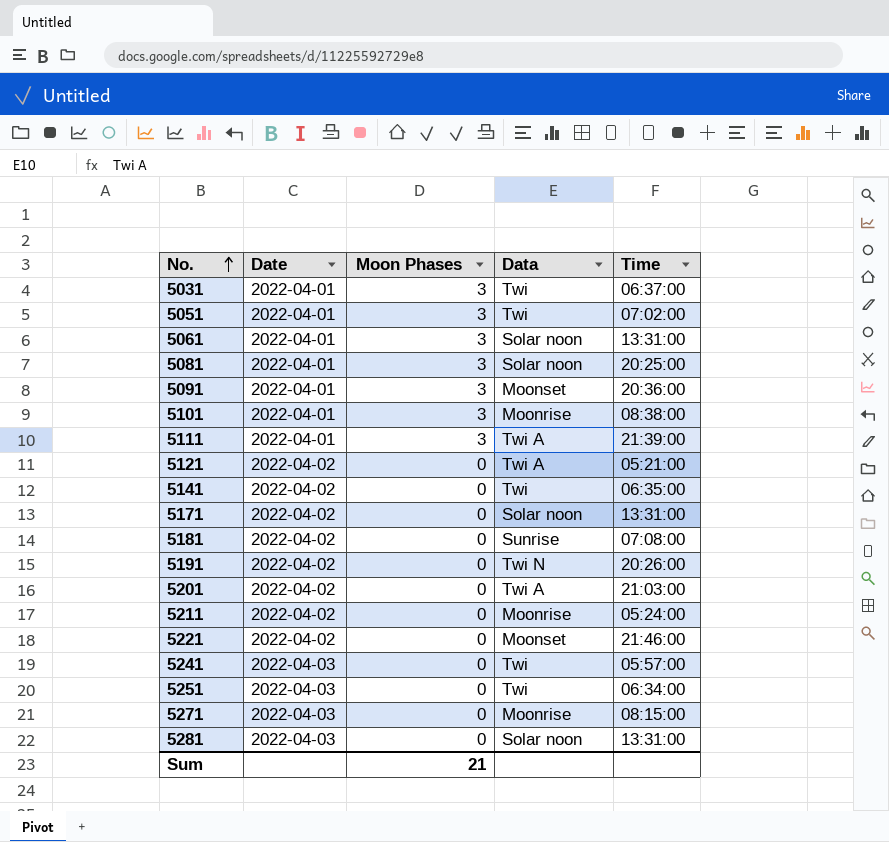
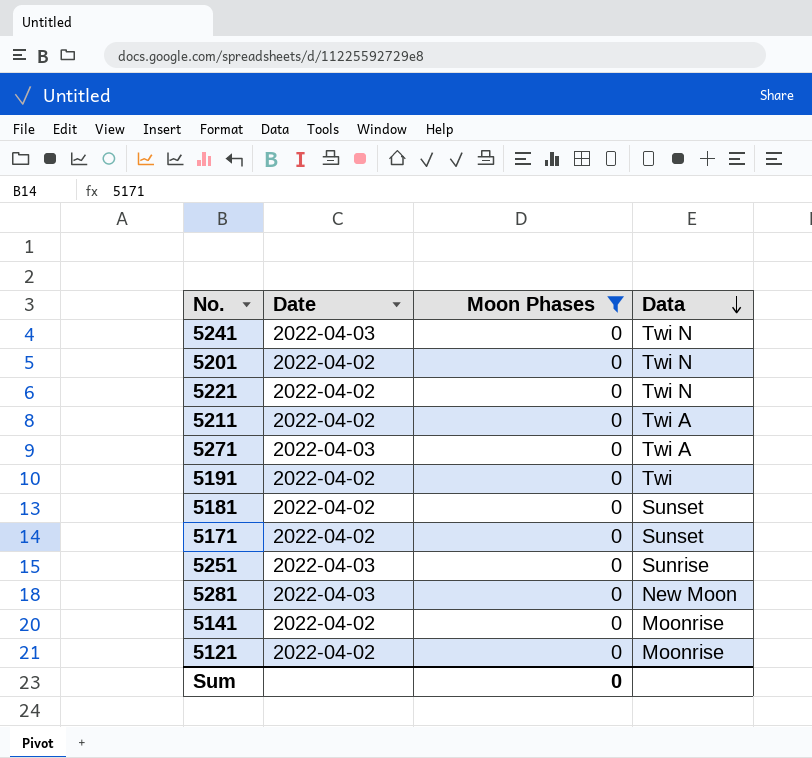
filter: none -> Moon Phases = 0
row order: No. ascending -> Data descending
column Time | position: 5 -> none
5241 | Data: Twi -> Twi N
5201 | Data: Twi A -> Twi N
5221 | Data: Moonset -> Twi N
5211 | Data: Moonrise -> Twi A
5271 | Data: Moonrise -> Twi A
5191 | Data: Twi N -> Twi
5181 | Data: Sunrise -> Sunset
5171 | Data: Solar noon -> Sunset
5251 | Data: Twi -> Sunrise
5281 | Data: Solar noon -> New Moon
5141 | Data: Twi -> Moonrise
5121 | Data: Twi A -> Moonrise
Sum | Moon Phases: 21 -> 0

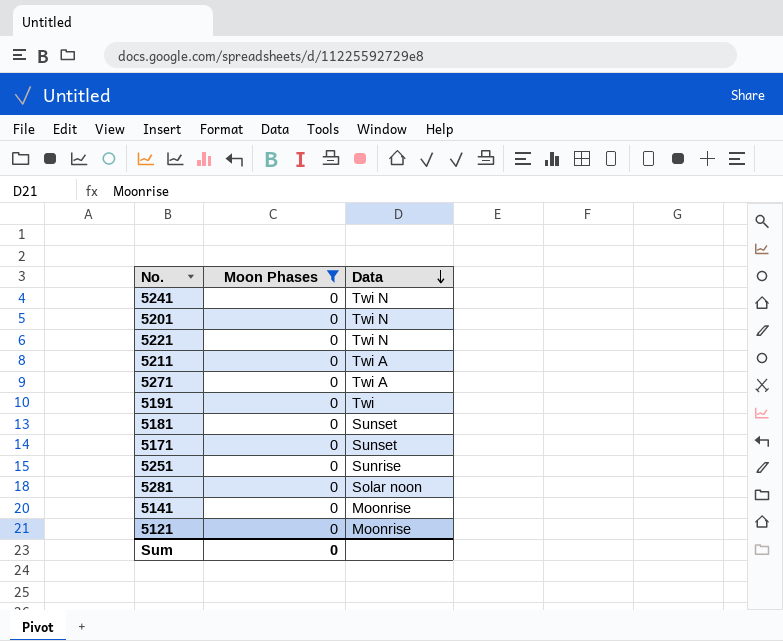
column Date | position: 2 -> none
5281 | Data: New Moon -> Solar noon

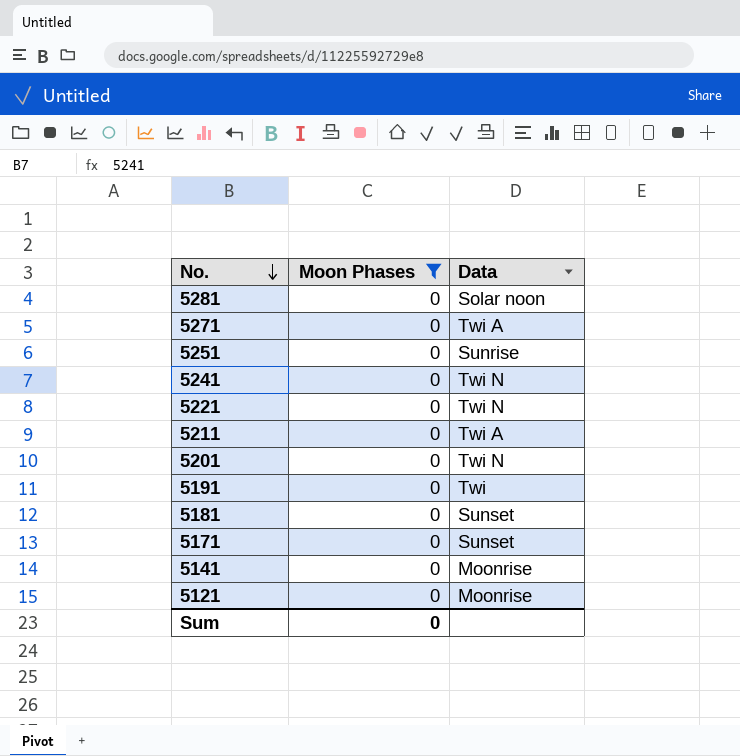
row order: Data descending -> No. descending

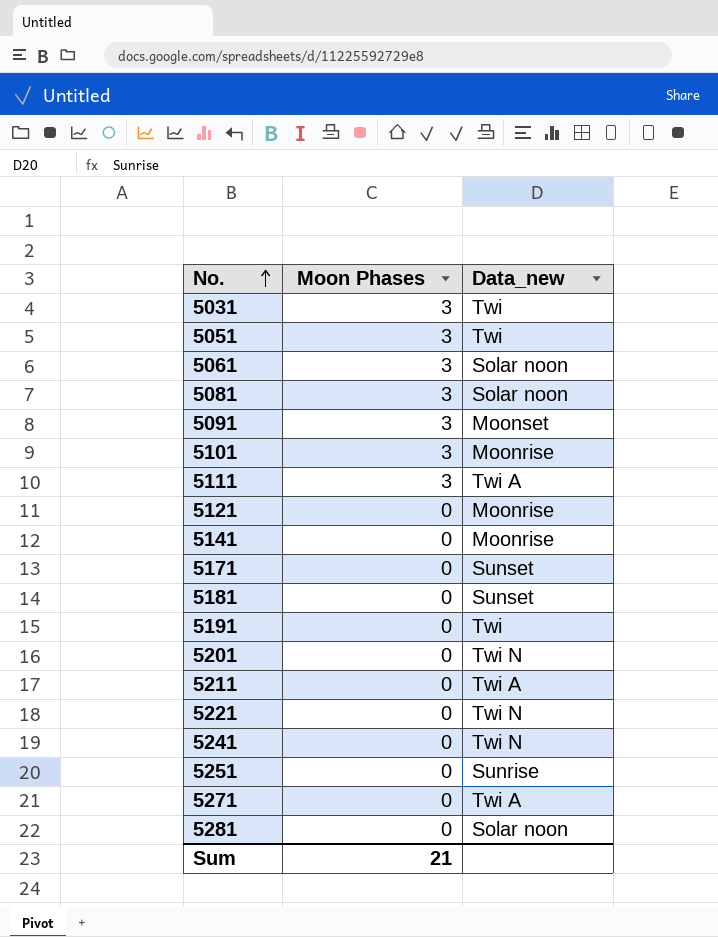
filter: Moon Phases = 0 -> none
row order: No. descending -> No. ascending
column name: Data -> Data_new
Sum | Moon Phases: 0 -> 21

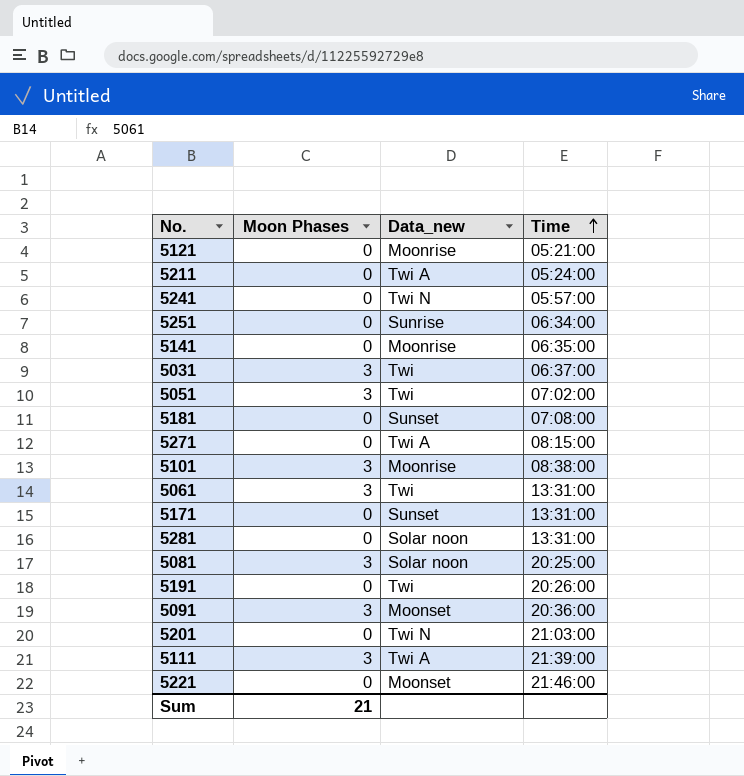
row order: No. ascending -> Time ascending
column Time | position: none -> 4
5061 | Data_new: Solar noon -> Twi
5221 | Data_new: Twi N -> Moonset

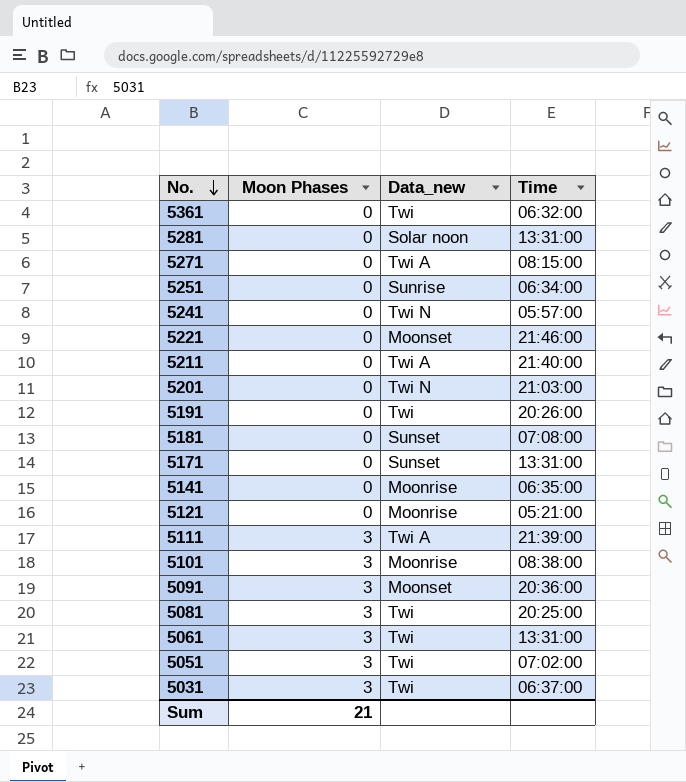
row order: Time ascending -> No. descending
row 5361: none -> 0 | Twi | 06:32:00
5211 | Time: 05:24:00 -> 21:40:00
5081 | Data_new: Solar noon -> Twi

